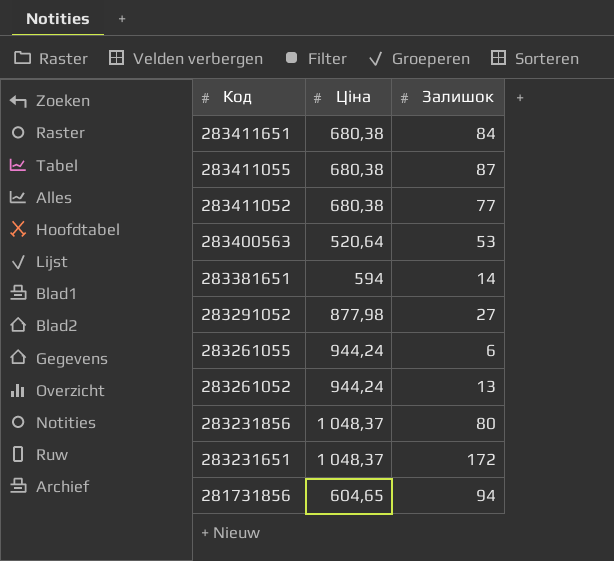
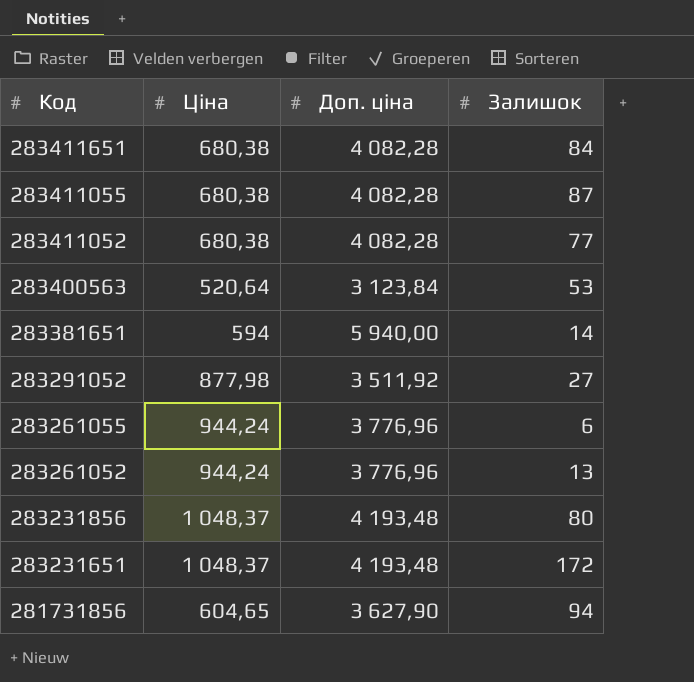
column Доп. ціна | position: none -> 3

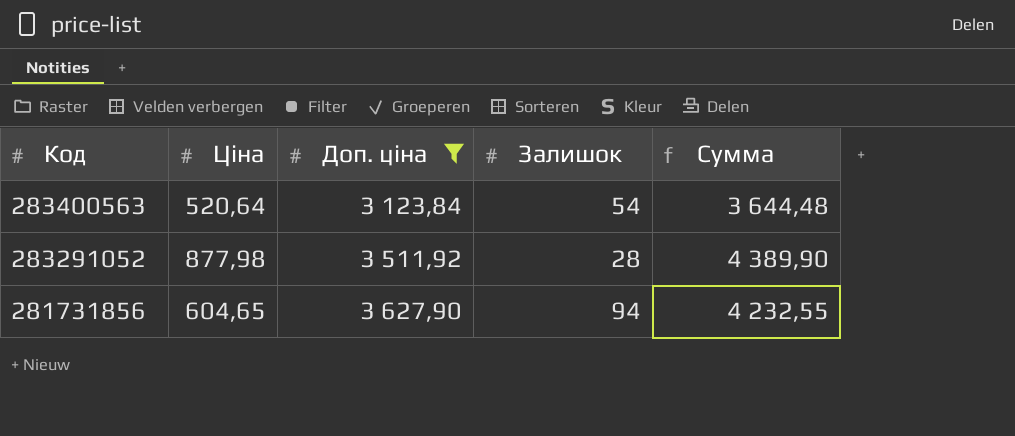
filter: none -> Доп. ціна <= 3 627,90
column Сумма | formula: none -> [Ціна] + [Доп. ціна]
283400563 | Залишок: 53 -> 54
283291052 | Залишок: 27 -> 28

